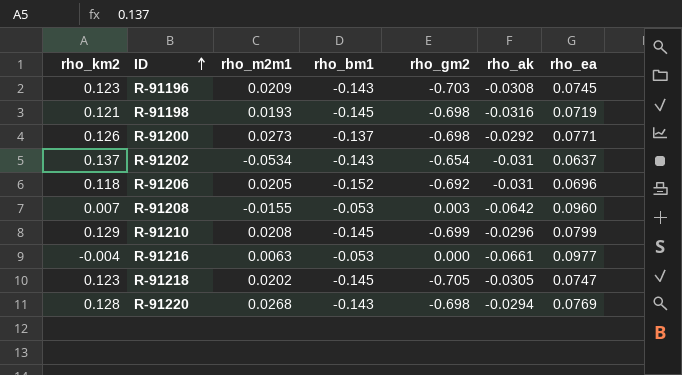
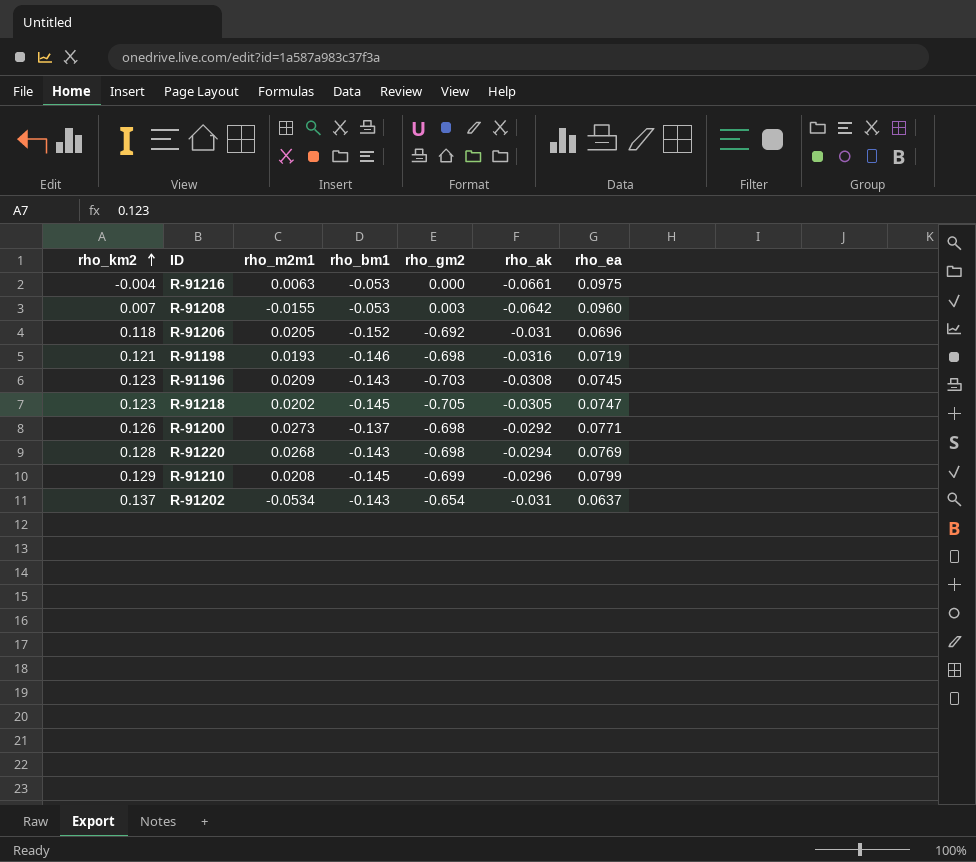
row order: ID ascending -> rho_km2 ascending
R-91216 | rho_ea: 0.0977 -> 0.0975
R-91198 | rho_bm1: -0.145 -> -0.146

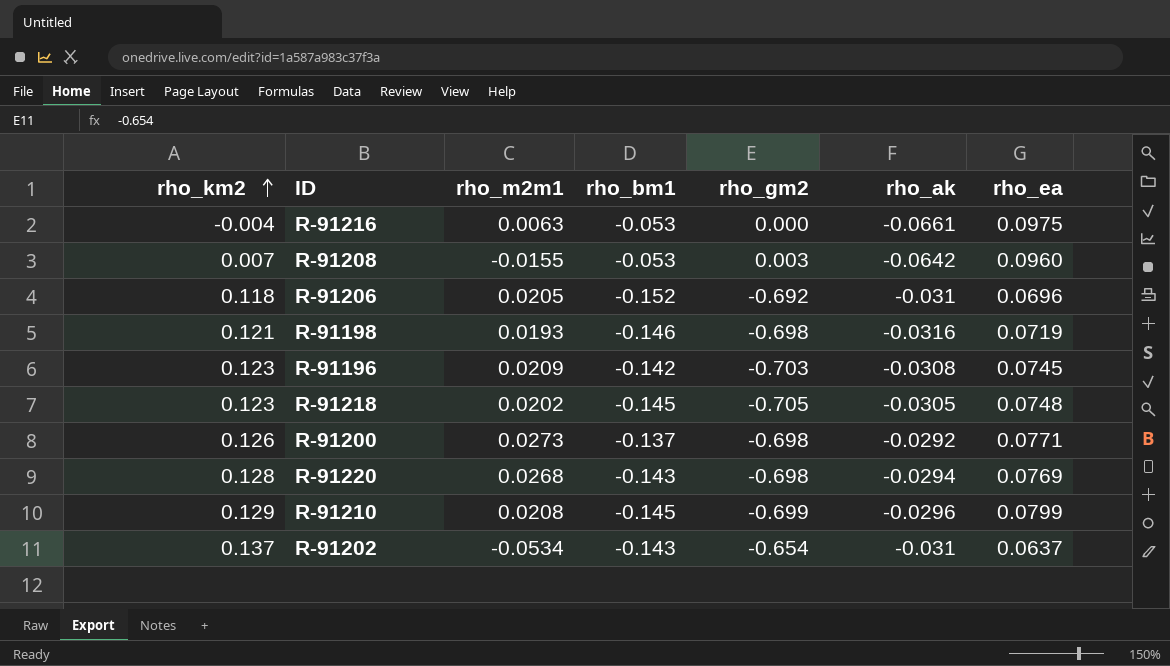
R-91196 | rho_bm1: -0.143 -> -0.142
R-91218 | rho_ea: 0.0747 -> 0.0748

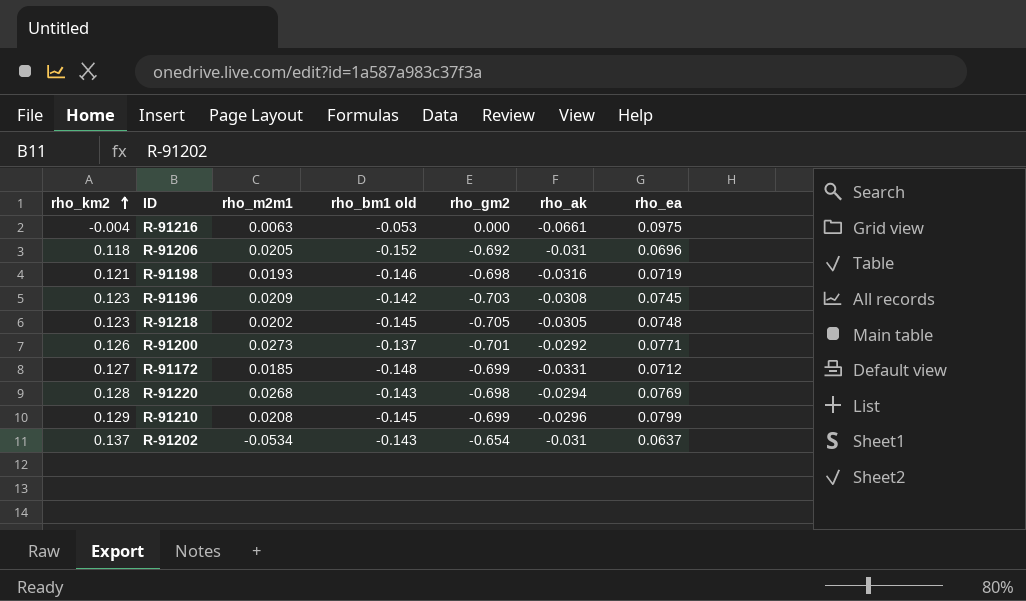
column name: rho_bm1 -> rho_bm1 old
row R-91208: 0.007 | -0.0155 | -0.053 | 0.003 | -0.0642 | 0.0960 -> none
R-91200 | rho_gm2: -0.698 -> -0.701
row R-91172: none -> 0.127 | 0.0185 | -0.148 | -0.699 | -0.0331 | 0.0712

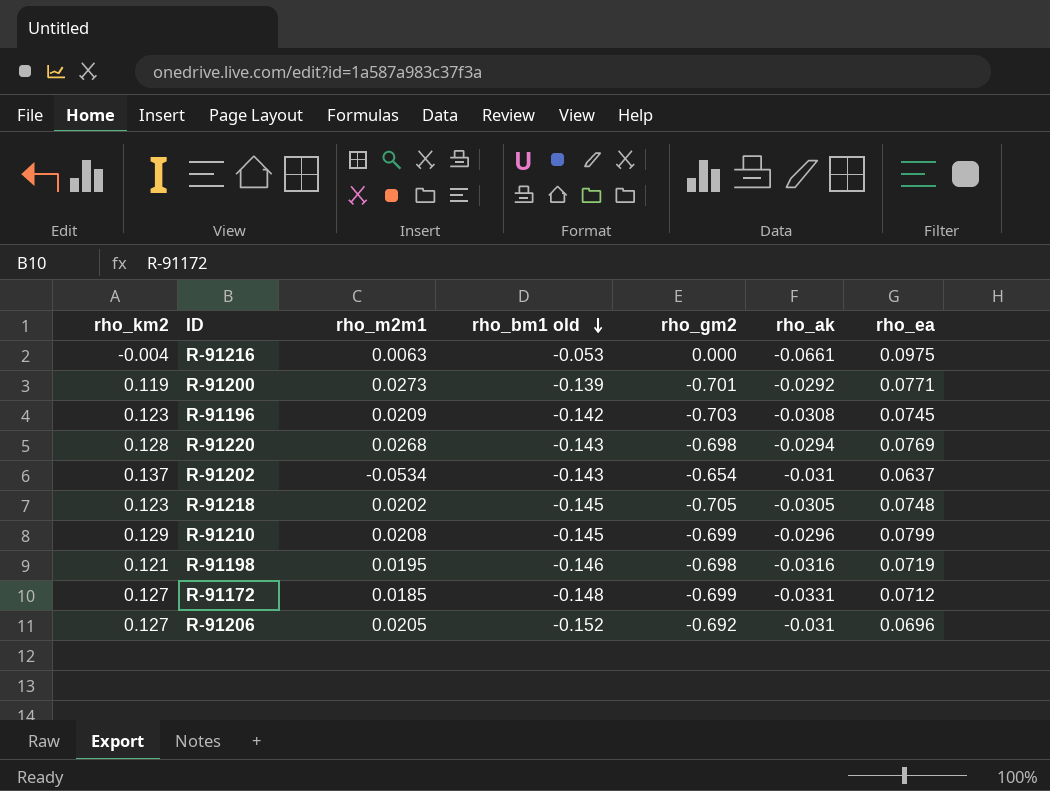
row order: rho_km2 ascending -> rho_bm1 old descending
R-91200 | rho_km2: 0.126 -> 0.119
R-91200 | rho_bm1 old: -0.137 -> -0.139
R-91198 | rho_m2m1: 0.0193 -> 0.0195
R-91206 | rho_km2: 0.118 -> 0.127

